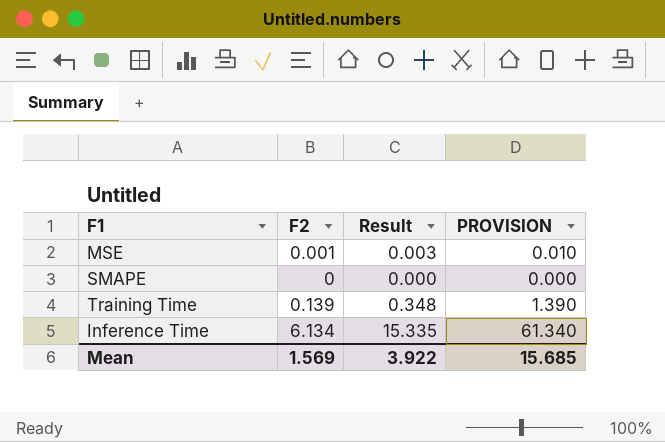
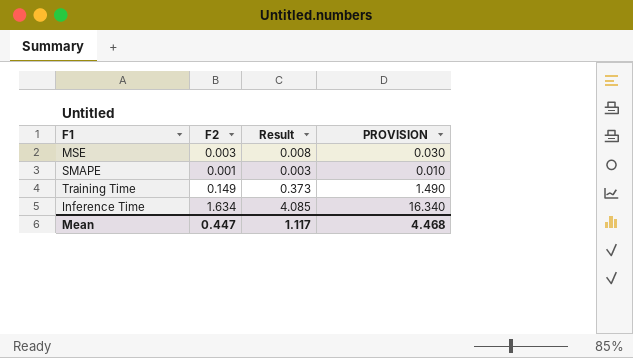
MSE | F2: 0.001 -> 0.003
MSE | Result: 0.003 -> 0.008
MSE | PROVISION: 0.010 -> 0.030
SMAPE | F2: 0 -> 0.001
SMAPE | Result: 0.000 -> 0.003
SMAPE | PROVISION: 0.000 -> 0.010
Training Time | F2: 0.139 -> 0.149
Training Time | Result: 0.348 -> 0.373
Training Time | PROVISION: 1.390 -> 1.490
Inference Time | F2: 6.134 -> 1.634
Inference Time | Result: 15.335 -> 4.085
Inference Time | PROVISION: 61.340 -> 16.340
Mean | F2: 1.569 -> 0.447
Mean | Result: 3.922 -> 1.117
Mean | PROVISION: 15.685 -> 4.468

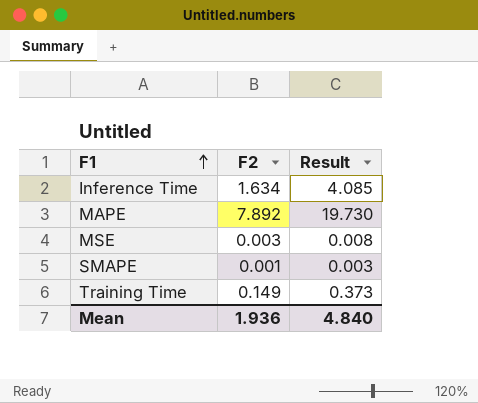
row order: none -> F1 ascending
column PROVISION | formula: [F2] * 10 -> none
row MAPE: none -> 7.892 | 19.730
Mean | F2: 0.447 -> 1.936
Mean | Result: 1.117 -> 4.840

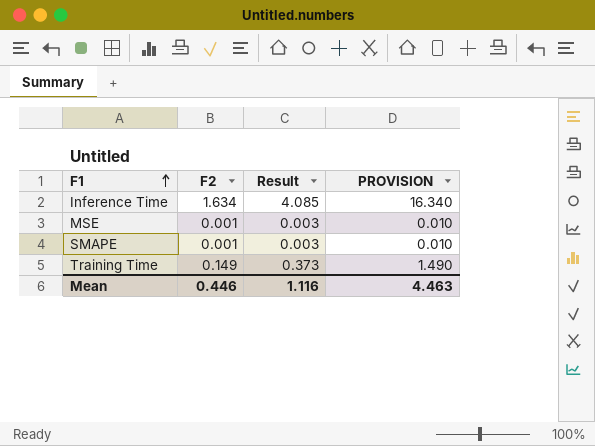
column PROVISION | formula: none -> [F2] * 10
row MAPE: 7.892 | 19.730 -> none
MSE | F2: 0.003 -> 0.001
MSE | Result: 0.008 -> 0.003
Mean | F2: 1.936 -> 0.446
Mean | Result: 4.840 -> 1.116

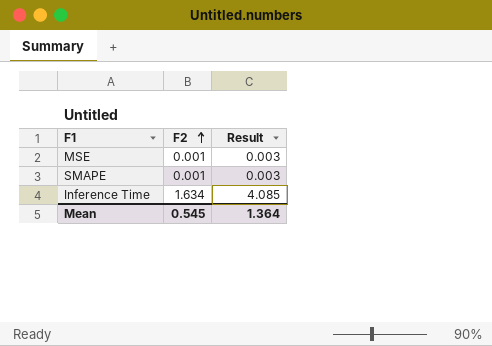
row order: F1 ascending -> F2 ascending
column PROVISION | formula: [F2] * 10 -> none
row Training Time: 0.149 | 0.373 | 1.490 -> none
Mean | F2: 0.446 -> 0.545
Mean | Result: 1.116 -> 1.364

